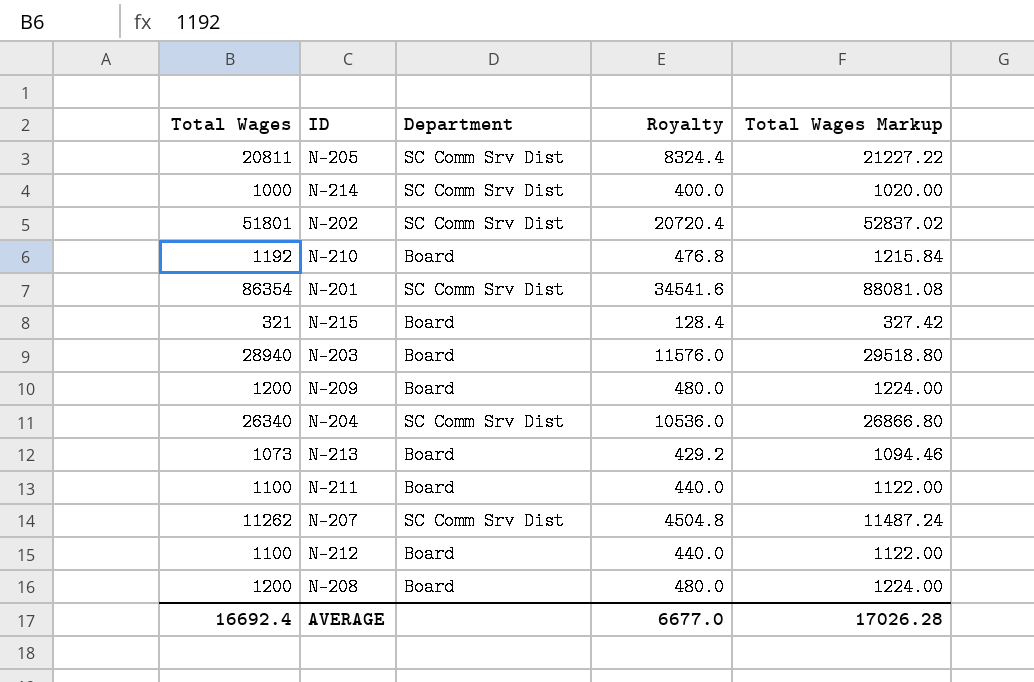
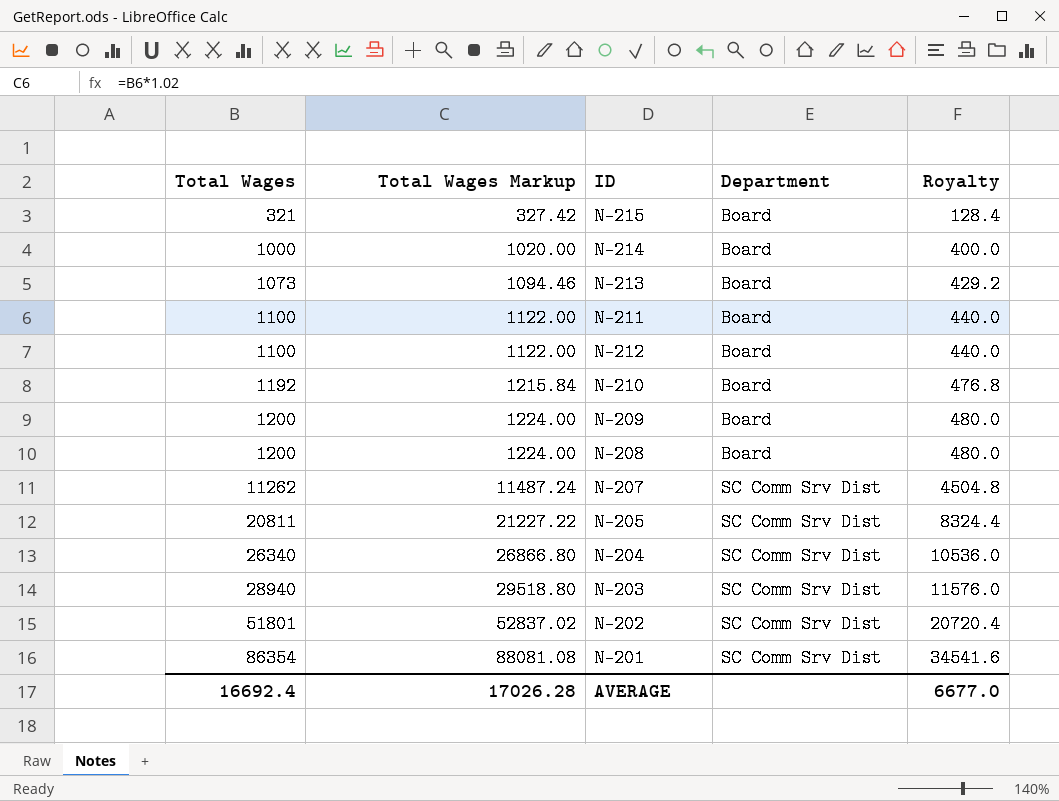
row order: none -> Total Wages ascending
column Total Wages Markup | position: 5 -> 2
N-214 | Department: SC Comm Srv Dist -> Board
N-203 | Department: Board -> SC Comm Srv Dist

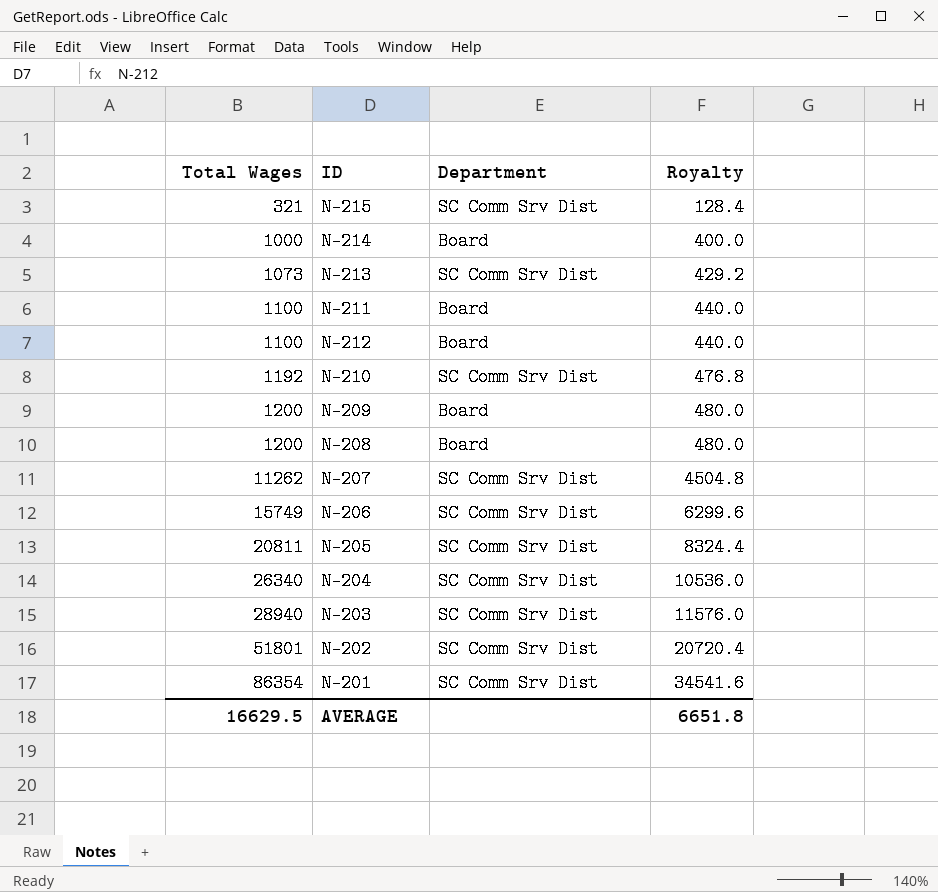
column Total Wages Markup | formula: [Total Wages] * 1.02 -> none
N-215 | Department: Board -> SC Comm Srv Dist
N-213 | Department: Board -> SC Comm Srv Dist
N-210 | Department: Board -> SC Comm Srv Dist
row N-206: none -> 15749 | SC Comm Srv Dist | 6299.6
AVERAGE | Total Wages: 16692.4 -> 16629.5
AVERAGE | Royalty: 6677.0 -> 6651.8

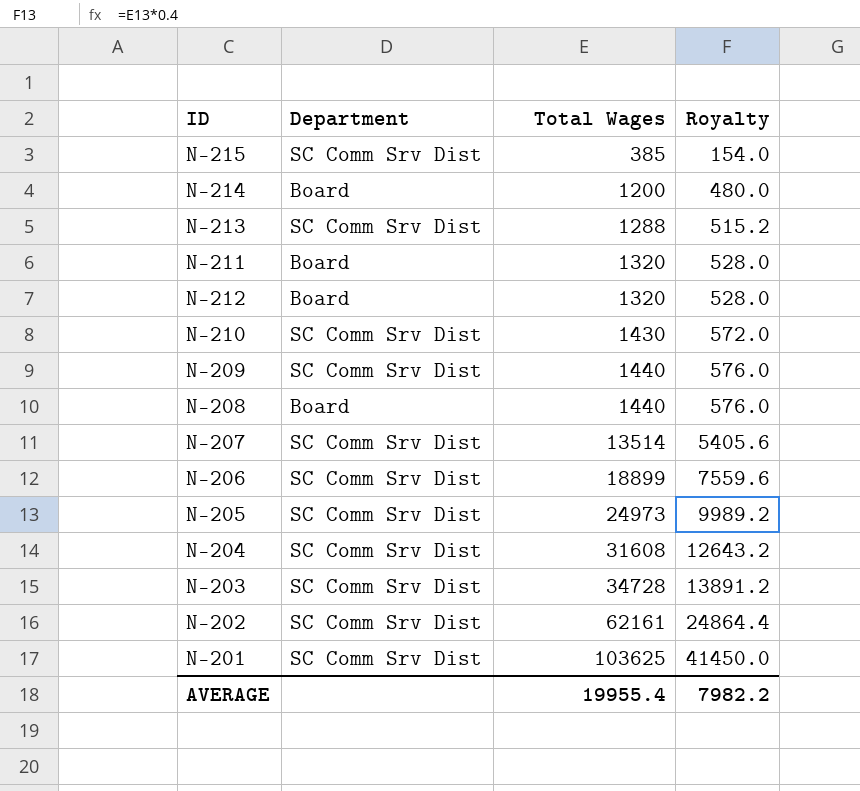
column Total Wages | position: 1 -> 3
N-215 | Total Wages: 321 -> 385
N-215 | Royalty: 128.4 -> 154.0
N-214 | Total Wages: 1000 -> 1200
N-214 | Royalty: 400.0 -> 480.0
N-213 | Total Wages: 1073 -> 1288
N-213 | Royalty: 429.2 -> 515.2
N-211 | Total Wages: 1100 -> 1320
N-211 | Royalty: 440.0 -> 528.0
N-212 | Total Wages: 1100 -> 1320
N-212 | Royalty: 440.0 -> 528.0
N-210 | Total Wages: 1192 -> 1430
N-210 | Royalty: 476.8 -> 572.0
N-209 | Department: Board -> SC Comm Srv Dist
N-209 | Total Wages: 1200 -> 1440
N-209 | Royalty: 480.0 -> 576.0
N-208 | Total Wages: 1200 -> 1440
N-208 | Royalty: 480.0 -> 576.0
N-207 | Total Wages: 11262 -> 13514
N-207 | Royalty: 4504.8 -> 5405.6
N-206 | Total Wages: 15749 -> 18899
N-206 | Royalty: 6299.6 -> 7559.6
N-205 | Total Wages: 20811 -> 24973
N-205 | Royalty: 8324.4 -> 9989.2
N-204 | Total Wages: 26340 -> 31608
N-204 | Royalty: 10536.0 -> 12643.2
N-203 | Total Wages: 28940 -> 34728
N-203 | Royalty: 11576.0 -> 13891.2
N-202 | Total Wages: 51801 -> 62161
N-202 | Royalty: 20720.4 -> 24864.4
N-201 | Total Wages: 86354 -> 103625
N-201 | Royalty: 34541.6 -> 41450.0
AVERAGE | Total Wages: 16629.5 -> 19955.4
AVERAGE | Royalty: 6651.8 -> 7982.2

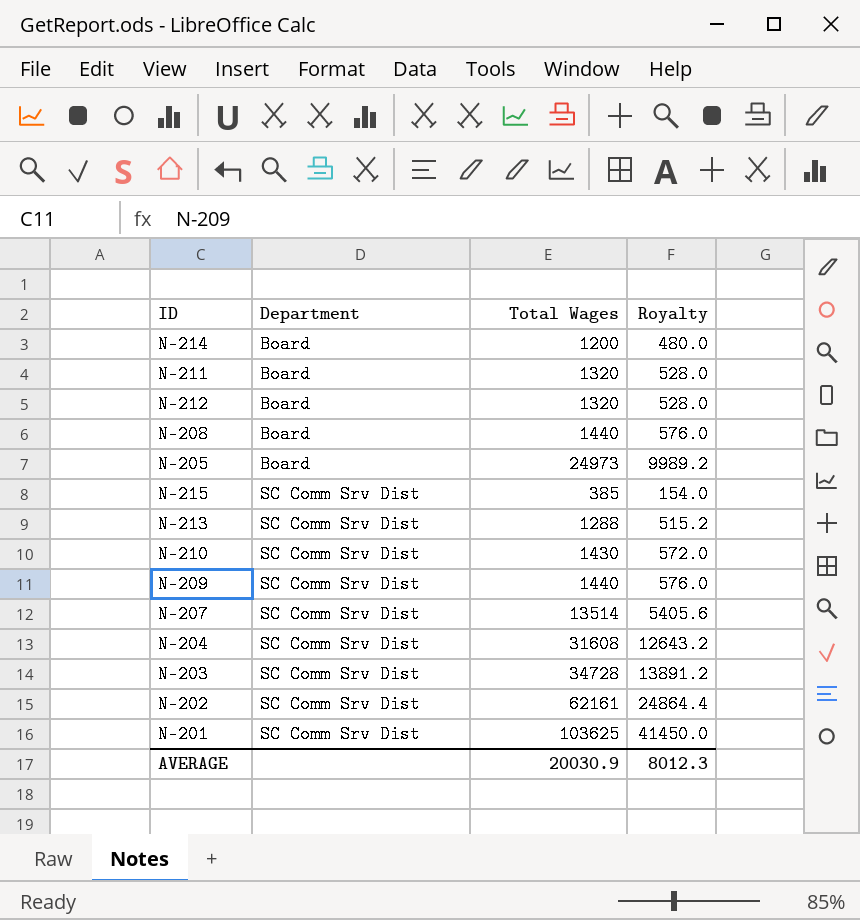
row order: Total Wages ascending -> Department ascending
row N-206: SC Comm Srv Dist | 18899 | 7559.6 -> none
N-205 | Department: SC Comm Srv Dist -> Board
AVERAGE | Total Wages: 19955.4 -> 20030.9
AVERAGE | Royalty: 7982.2 -> 8012.3

